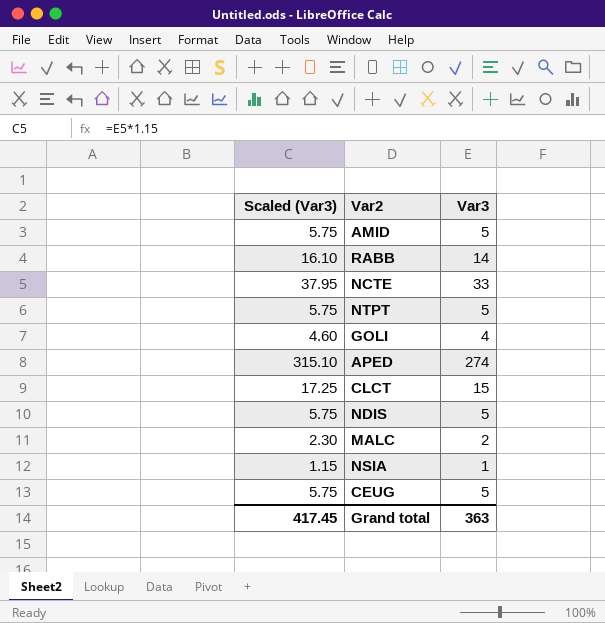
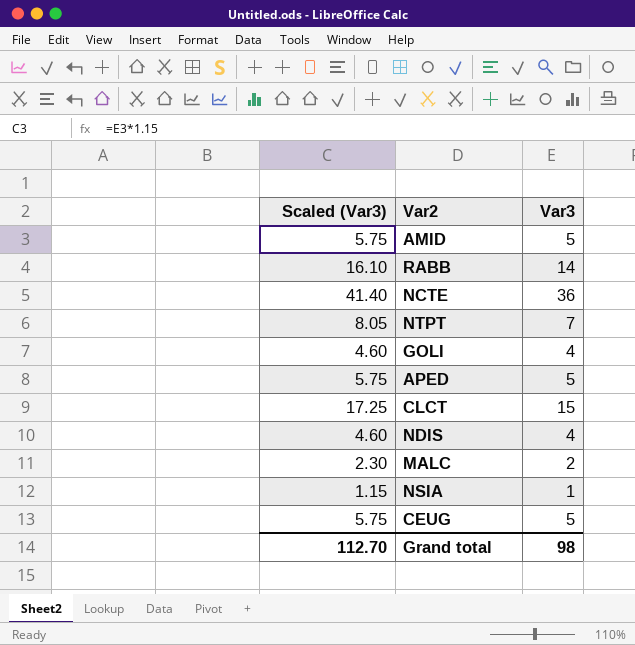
NCTE | Scaled (Var3): 37.95 -> 41.40
NCTE | Var3: 33 -> 36
NTPT | Scaled (Var3): 5.75 -> 8.05
NTPT | Var3: 5 -> 7
APED | Scaled (Var3): 315.10 -> 5.75
APED | Var3: 274 -> 5
NDIS | Scaled (Var3): 5.75 -> 4.60
NDIS | Var3: 5 -> 4
Grand total | Scaled (Var3): 417.45 -> 112.70
Grand total | Var3: 363 -> 98

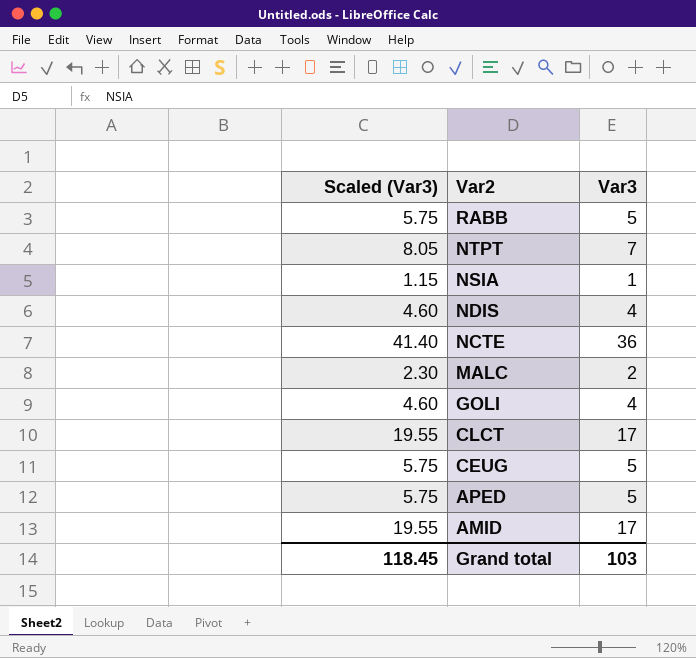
row order: none -> Var2 descending
RABB | Scaled (Var3): 16.10 -> 5.75
RABB | Var3: 14 -> 5
CLCT | Scaled (Var3): 17.25 -> 19.55
CLCT | Var3: 15 -> 17
AMID | Scaled (Var3): 5.75 -> 19.55
AMID | Var3: 5 -> 17
Grand total | Scaled (Var3): 112.70 -> 118.45
Grand total | Var3: 98 -> 103

